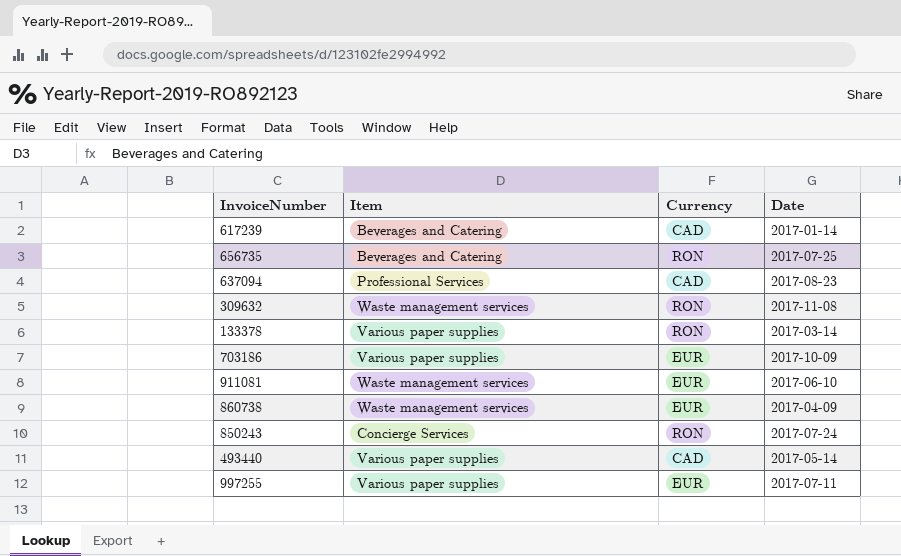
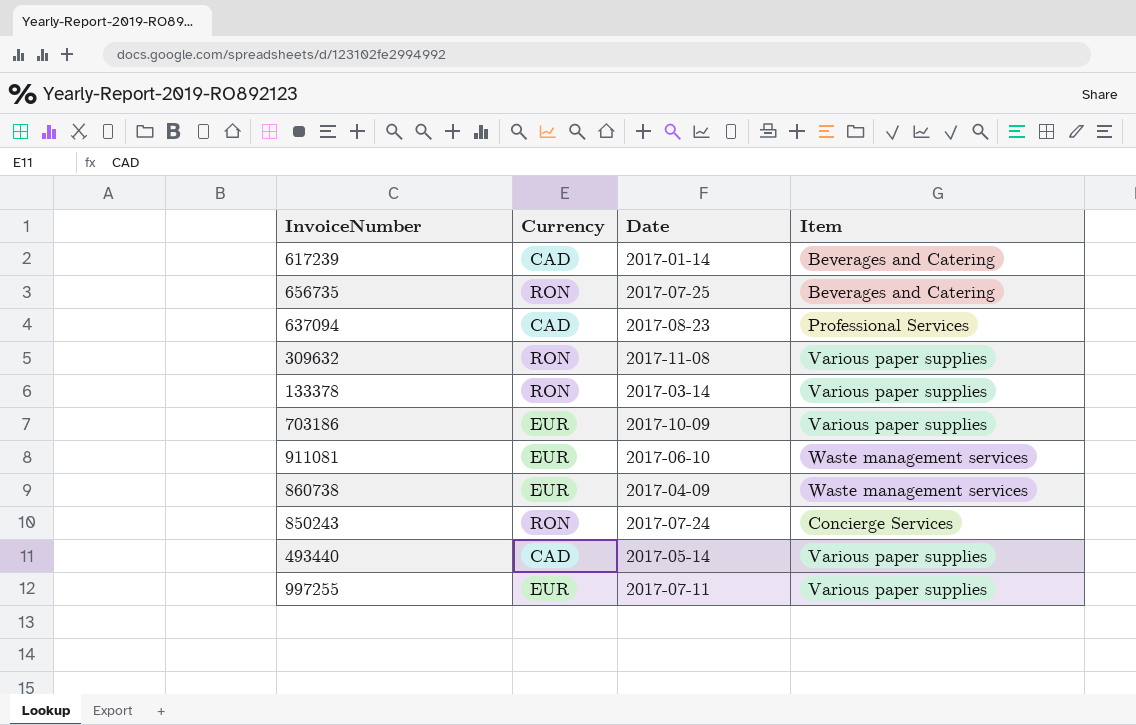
column Item | position: 2 -> 4
309632 | Item: Waste management services -> Various paper supplies

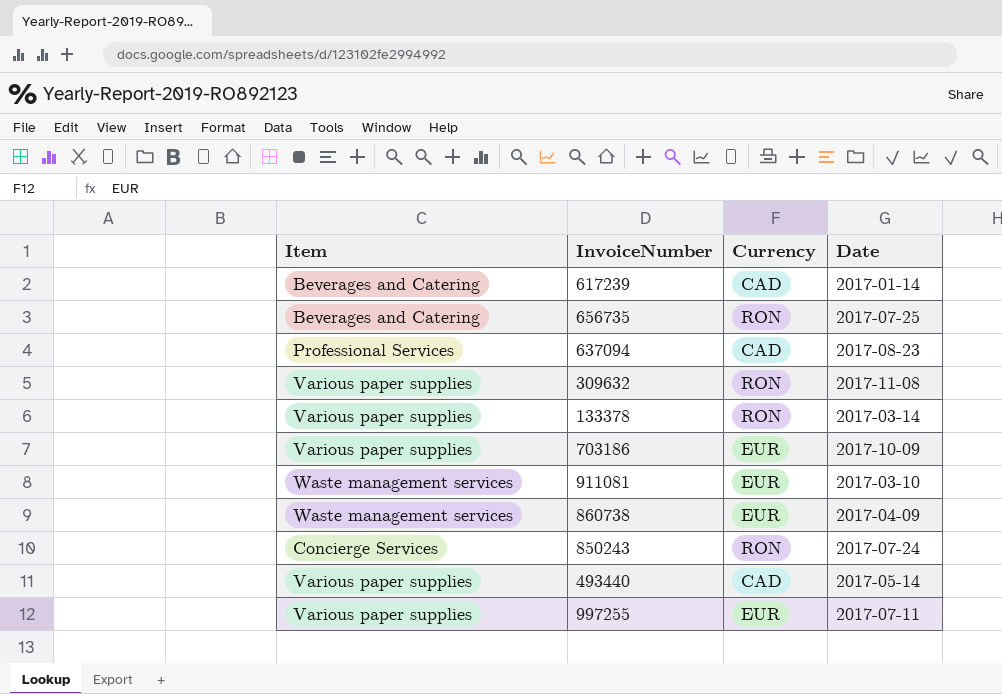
column Item | position: 4 -> 1
911081 | Date: 2017-06-10 -> 2017-03-10

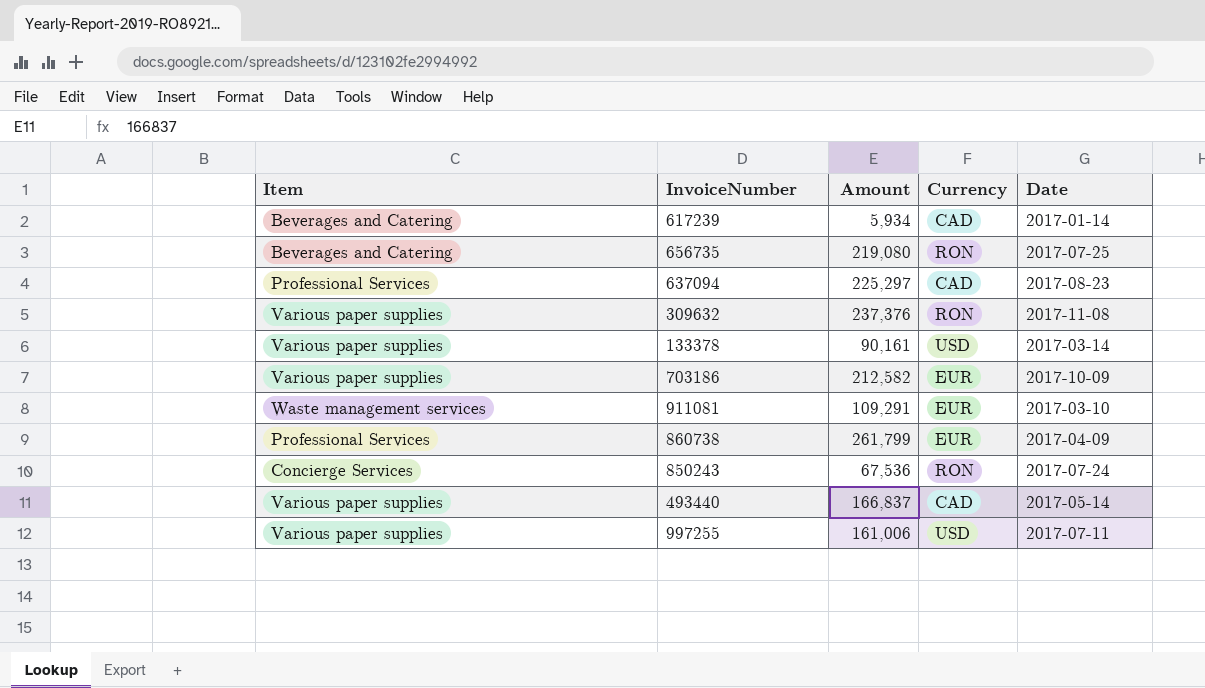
column Amount | position: none -> 3
133378 | Currency: RON -> USD
860738 | Item: Waste management services -> Professional Services
997255 | Currency: EUR -> USD

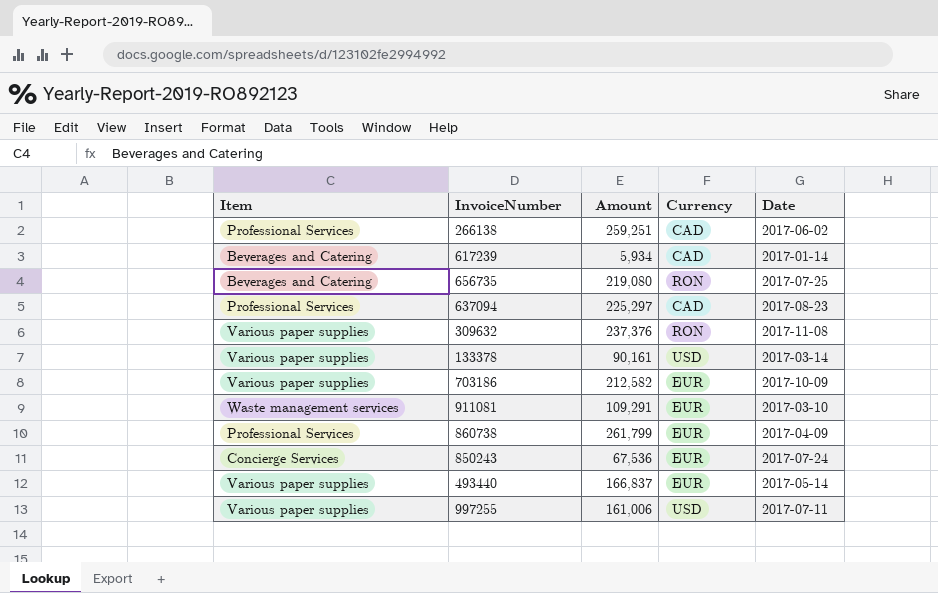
row 266138: none -> Professional Services | 259,251 | CAD | 2017-06-02
850243 | Currency: RON -> EUR
493440 | Currency: CAD -> EUR

